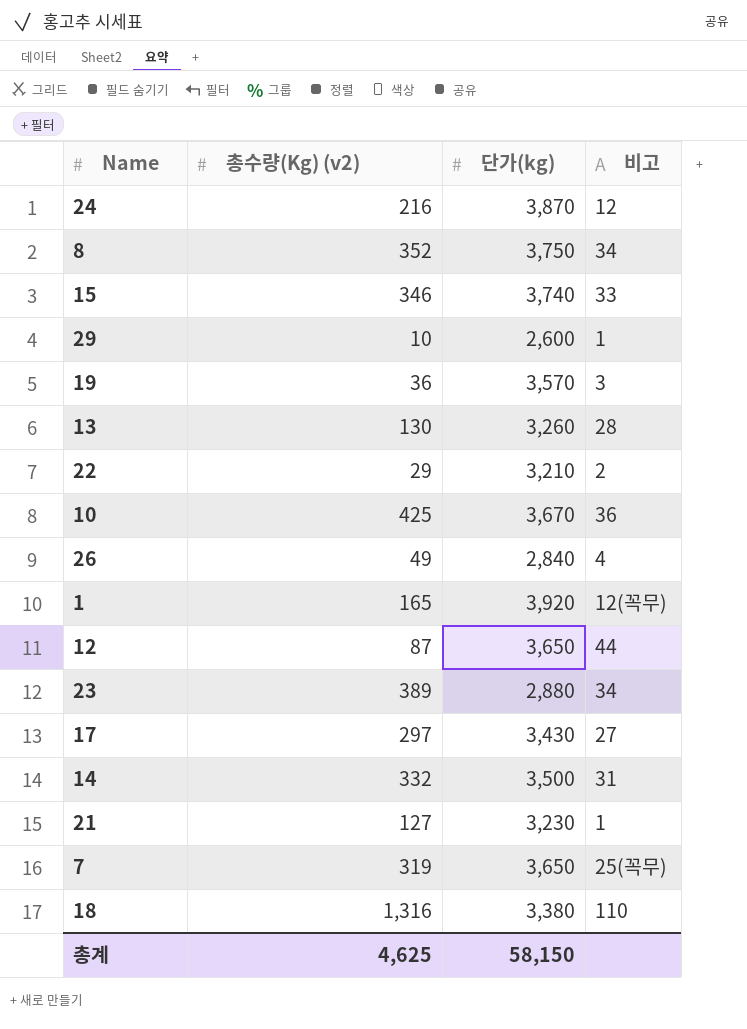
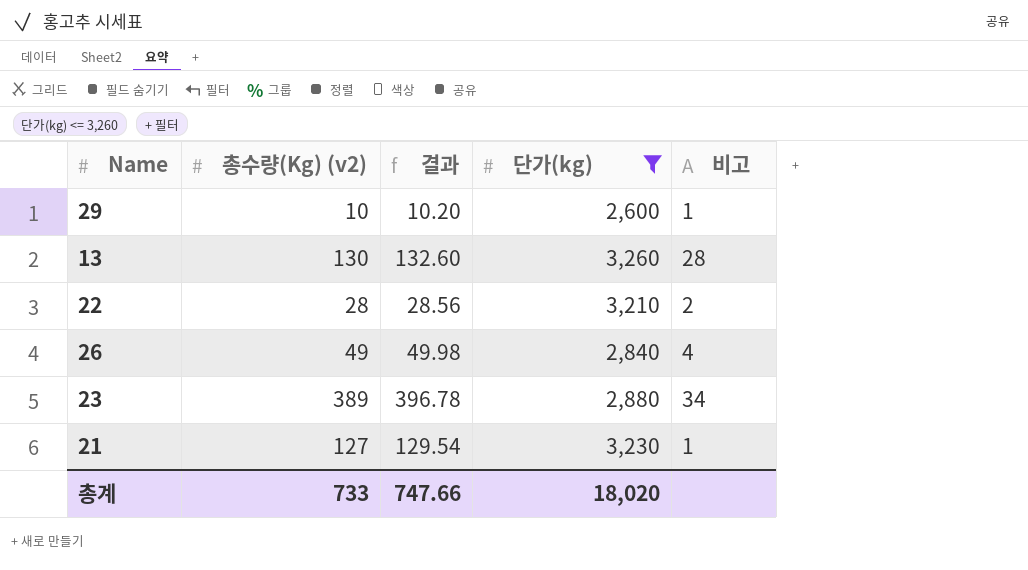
filter: none -> 단가(kg) <= 3,260
column 결과 | formula: none -> [총수량(Kg) (v2)] * 1.02
22 | 총수량(Kg) (v2): 29 -> 28
총계 | 총수량(Kg) (v2): 4,625 -> 733
총계 | 단가(kg): 58,150 -> 18,020

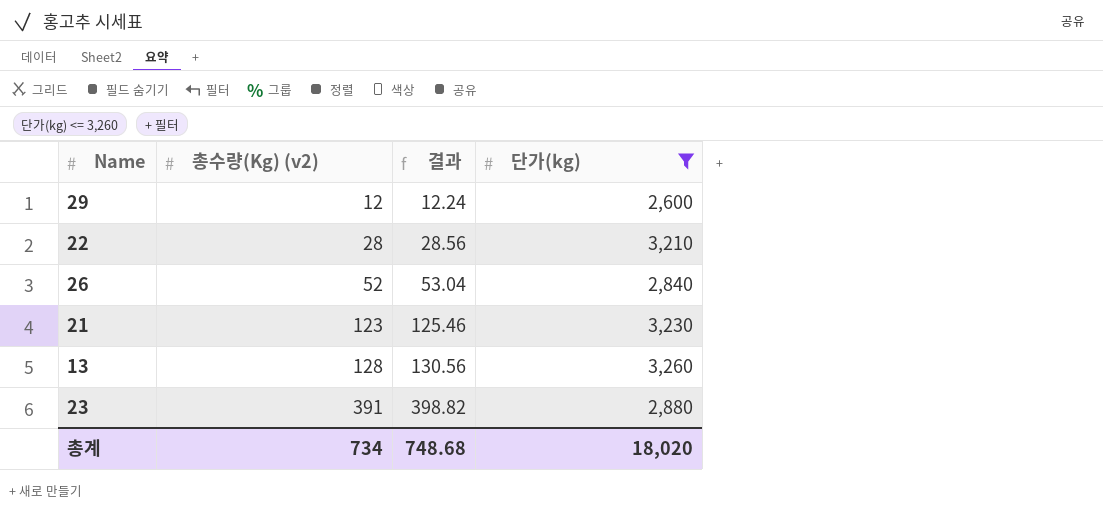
row order: none -> 총수량(Kg) (v2) ascending
column 비고 | position: 5 -> none
29 | 총수량(Kg) (v2): 10 -> 12
29 | 결과: 10.20 -> 12.24
26 | 총수량(Kg) (v2): 49 -> 52
26 | 결과: 49.98 -> 53.04
21 | 총수량(Kg) (v2): 127 -> 123
21 | 결과: 129.54 -> 125.46
13 | 총수량(Kg) (v2): 130 -> 128
13 | 결과: 132.60 -> 130.56
23 | 총수량(Kg) (v2): 389 -> 391
23 | 결과: 396.78 -> 398.82
총계 | 총수량(Kg) (v2): 733 -> 734
총계 | 결과: 747.66 -> 748.68

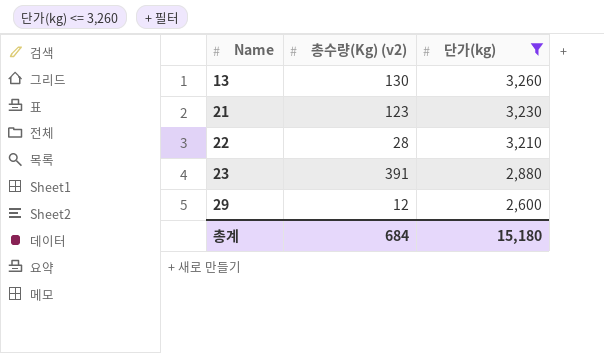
row order: 총수량(Kg) (v2) ascending -> Name ascending
column 결과 | formula: [총수량(Kg) (v2)] * 1.02 -> none
row 26: 52 | 53.04 | 2,840 -> none
13 | 총수량(Kg) (v2): 128 -> 130
총계 | 총수량(Kg) (v2): 734 -> 684
총계 | 단가(kg): 18,020 -> 15,180

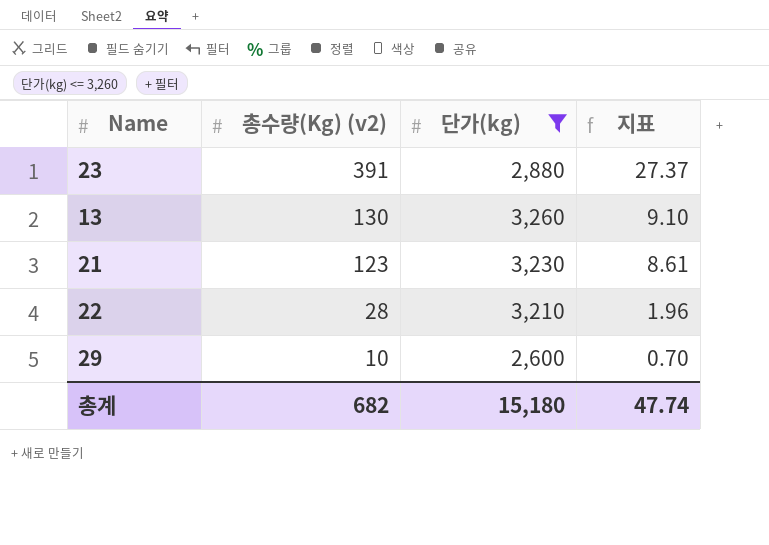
row order: Name ascending -> 총수량(Kg) (v2) descending
column 지표 | formula: none -> [총수량(Kg) (v2)] * 0.07
29 | 총수량(Kg) (v2): 12 -> 10
총계 | 총수량(Kg) (v2): 684 -> 682

